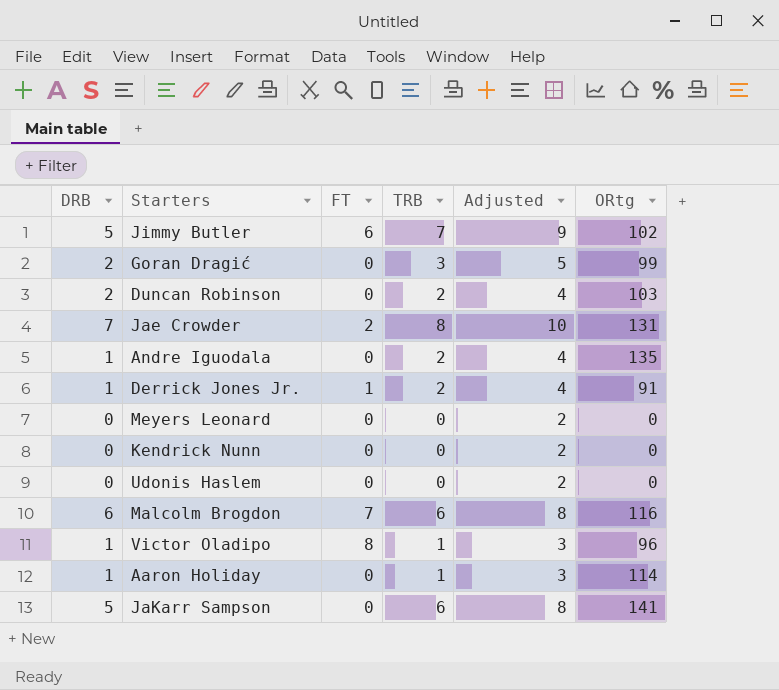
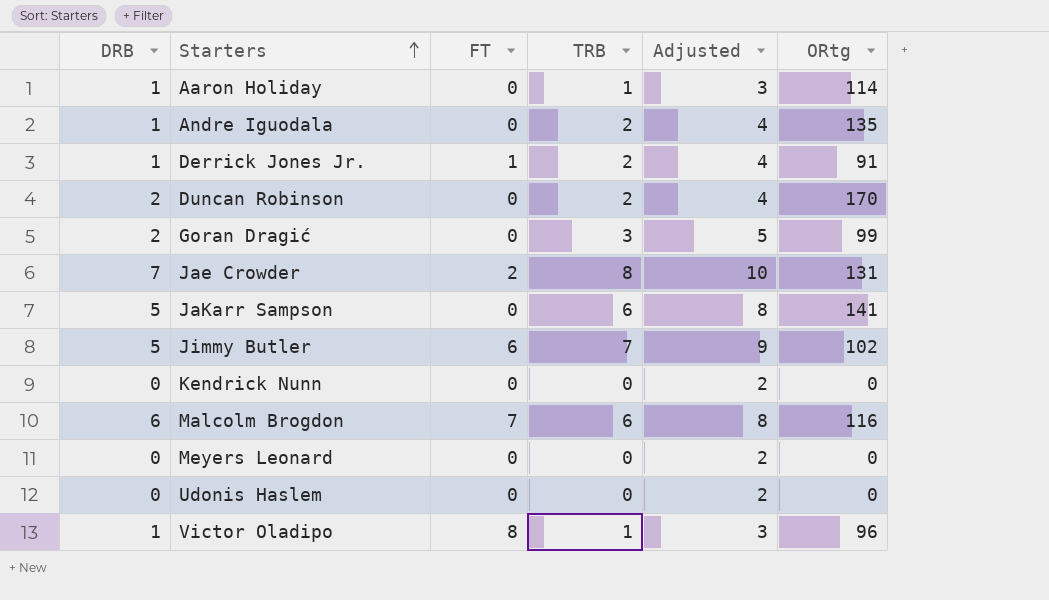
row order: none -> Starters ascending
Duncan Robinson | ORtg: 103 -> 170

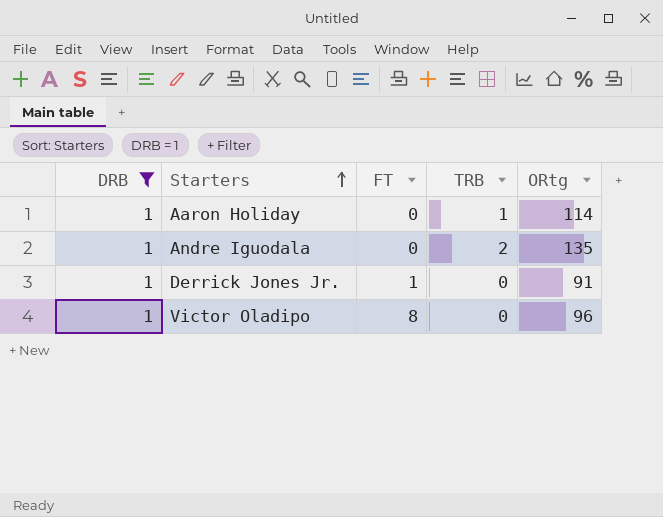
filter: none -> DRB = 1
column Adjusted | formula: [TRB] + 2 -> none
Derrick Jones Jr. | TRB: 2 -> 0
Victor Oladipo | TRB: 1 -> 0

